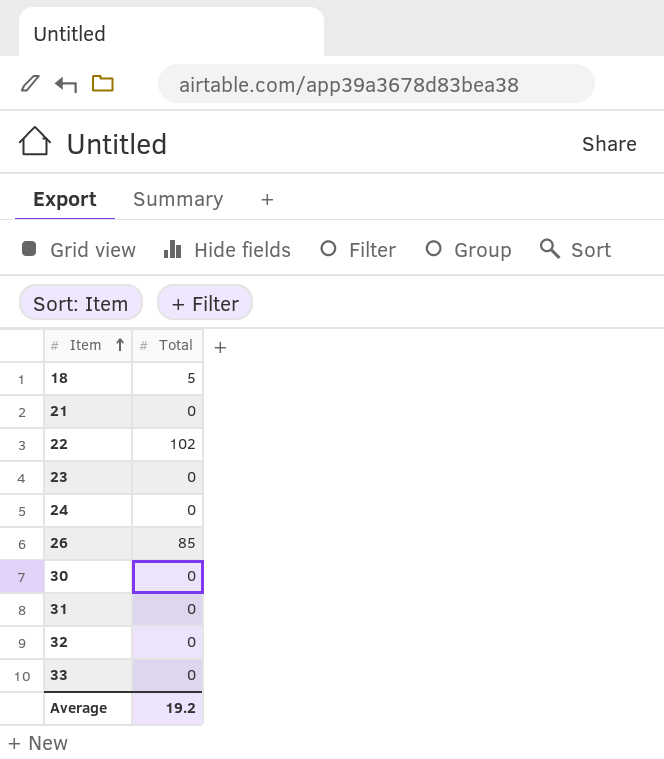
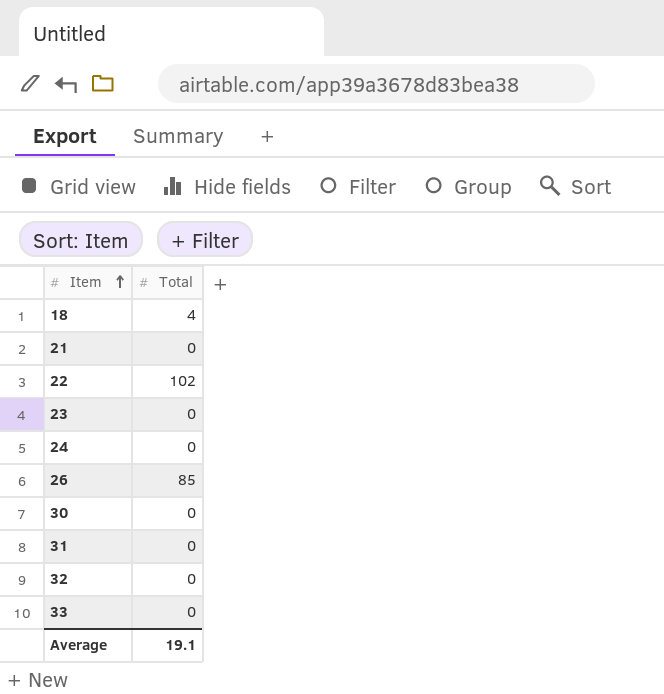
18 | Total: 5 -> 4
Average | Total: 19.2 -> 19.1

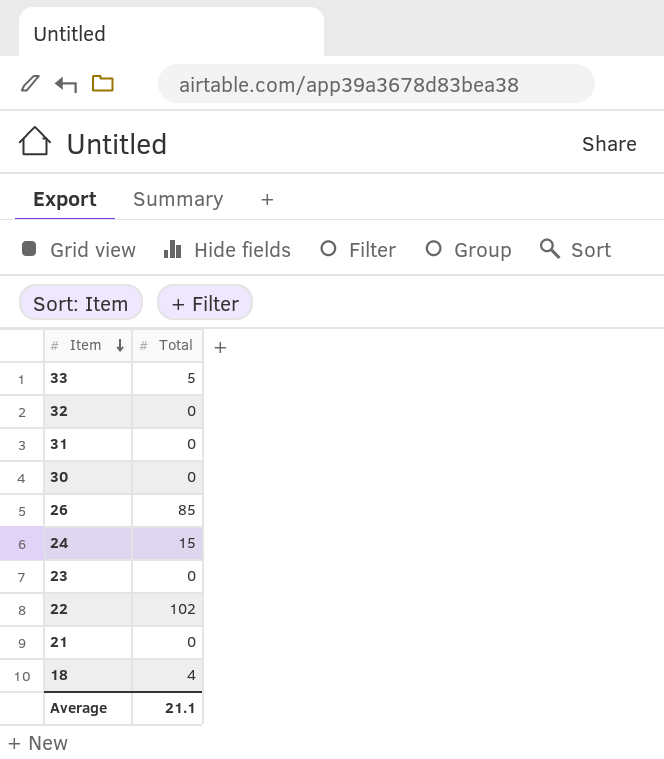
row order: Item ascending -> Item descending
33 | Total: 0 -> 5
24 | Total: 0 -> 15
Average | Total: 19.1 -> 21.1

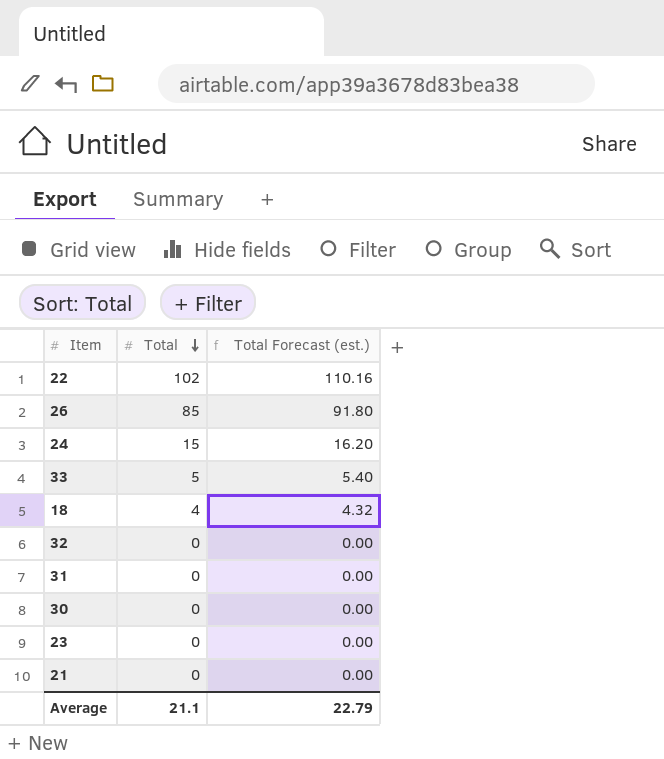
row order: Item descending -> Total descending
column Total Forecast (est.) | formula: none -> [Total] * 1.08

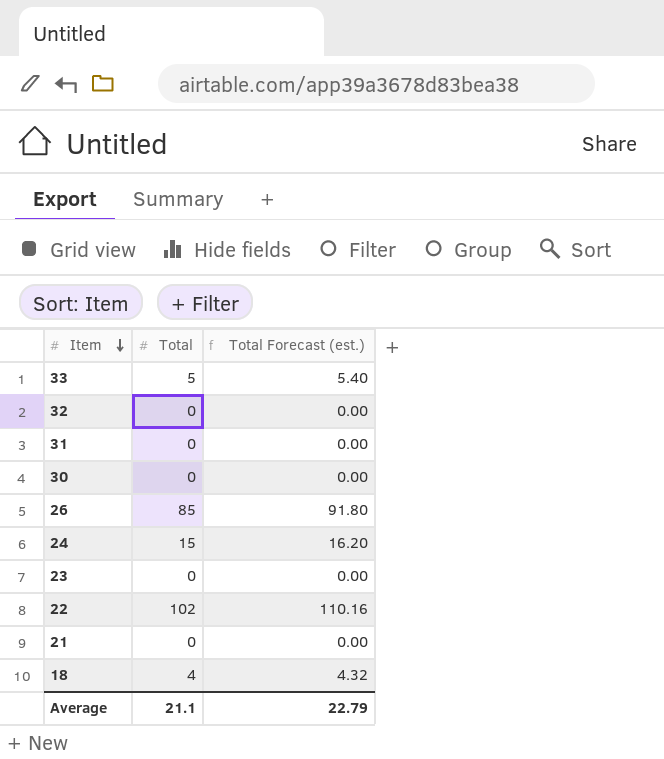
row order: Total descending -> Item descending

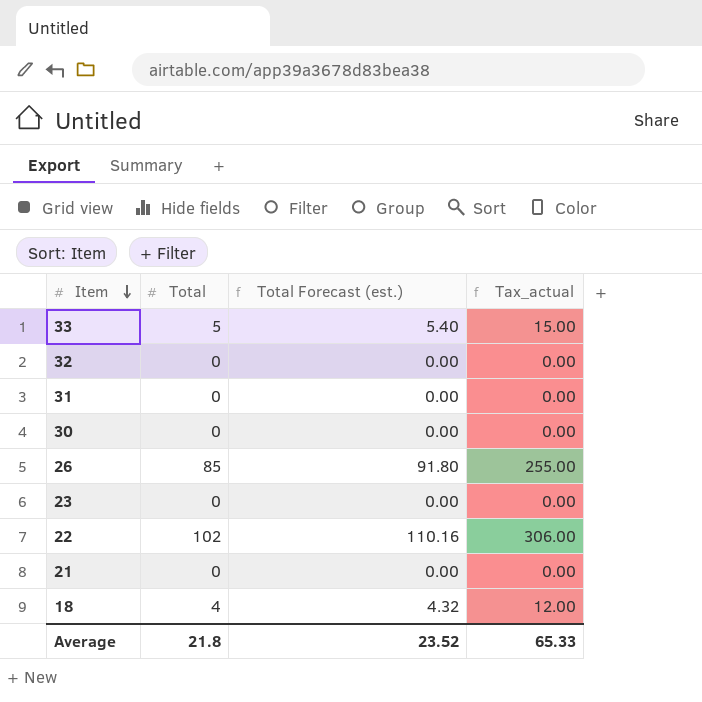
column Tax_actual | formula: none -> [Total] * 3
row 24: 15 | 16.20 -> none
Average | Total: 21.1 -> 21.8
Average | Total Forecast (est.): 22.79 -> 23.52

